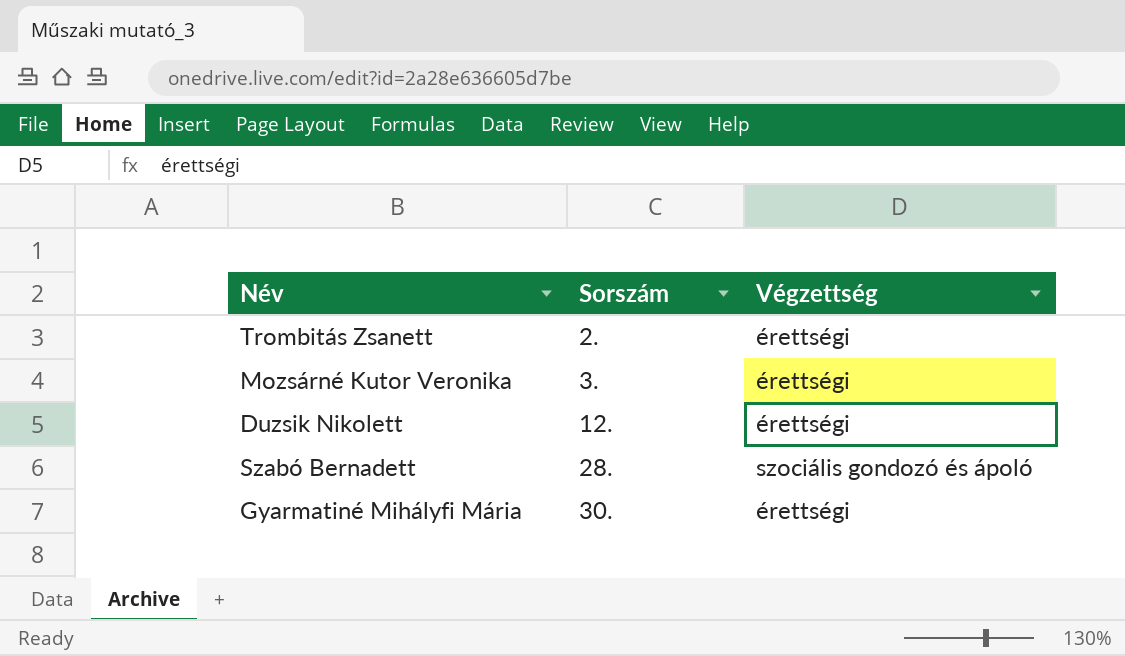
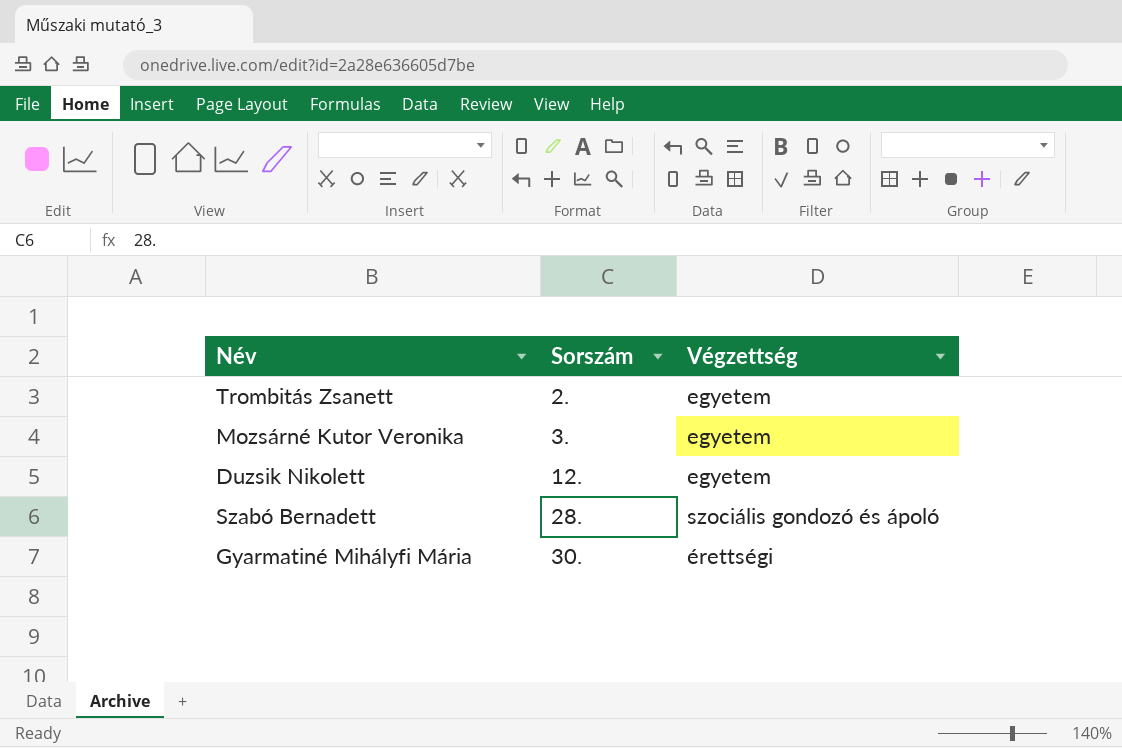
Trombitás Zsanett | Végzettség: érettségi -> egyetem
Mozsárné Kutor Veronika | Végzettség: érettségi -> egyetem
Duzsik Nikolett | Végzettség: érettségi -> egyetem

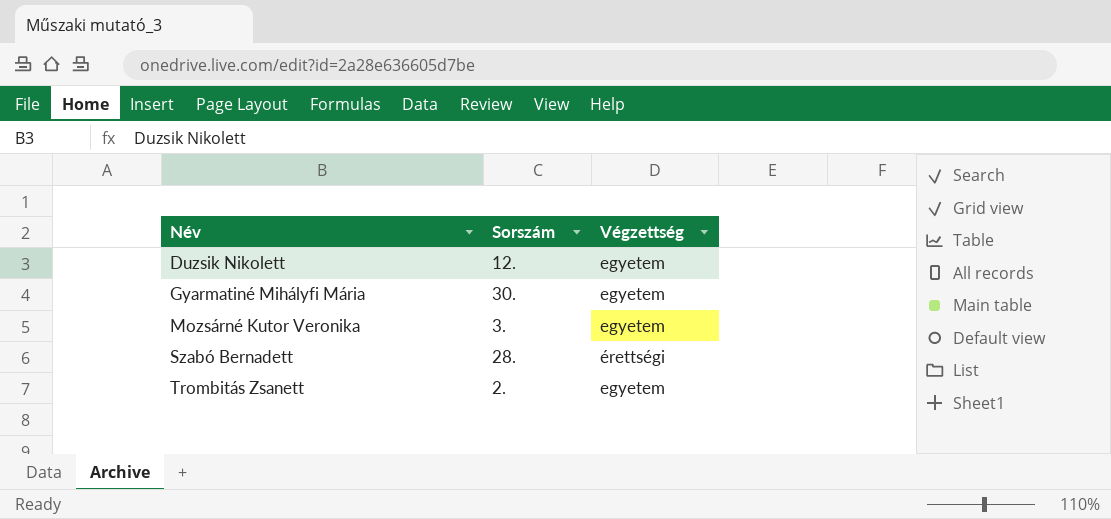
row order: Sorszám ascending -> Név ascending
Gyarmatiné Mihályfi Mária | Végzettség: érettségi -> egyetem
Szabó Bernadett | Végzettség: szociális gondozó és ápoló -> érettségi

